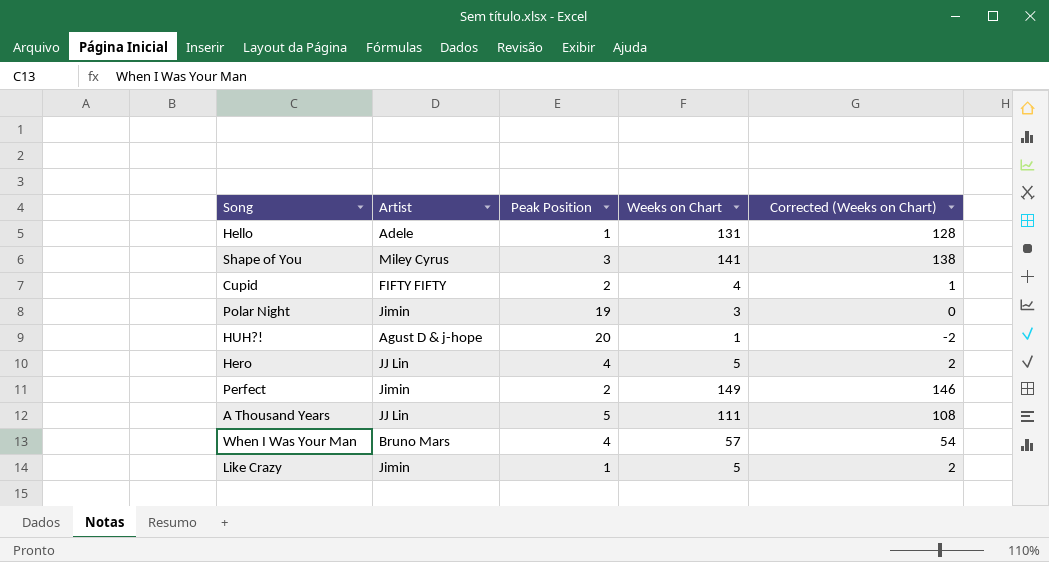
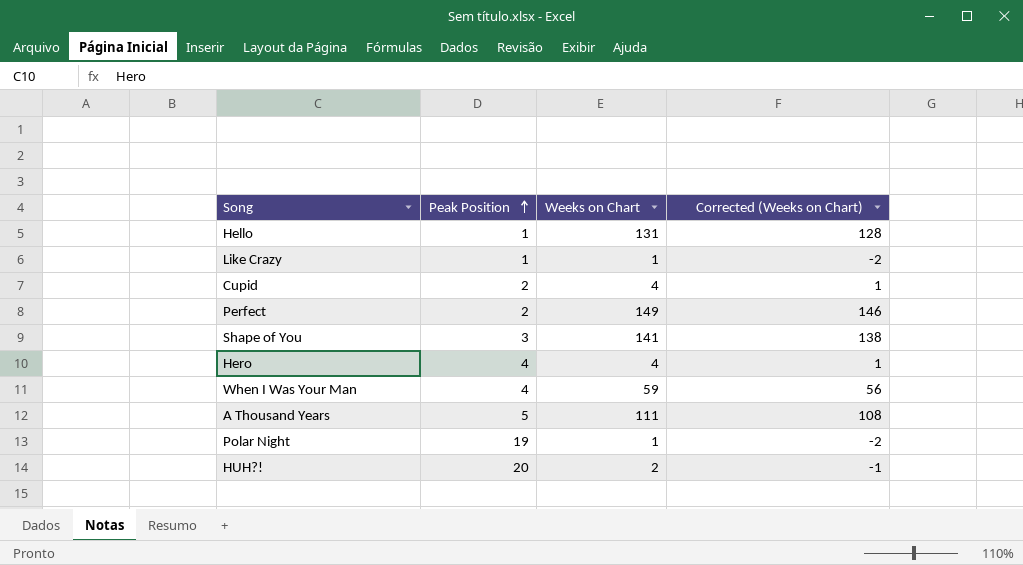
row order: none -> Peak Position ascending
column Artist | position: 2 -> none
Like Crazy | Weeks on Chart: 5 -> 1
Like Crazy | Corrected (Weeks on Chart): 2 -> -2
Hero | Weeks on Chart: 5 -> 4
Hero | Corrected (Weeks on Chart): 2 -> 1
When I Was Your Man | Weeks on Chart: 57 -> 59
When I Was Your Man | Corrected (Weeks on Chart): 54 -> 56
Polar Night | Weeks on Chart: 3 -> 1
Polar Night | Corrected (Weeks on Chart): 0 -> -2
HUH?! | Weeks on Chart: 1 -> 2
HUH?! | Corrected (Weeks on Chart): -2 -> -1

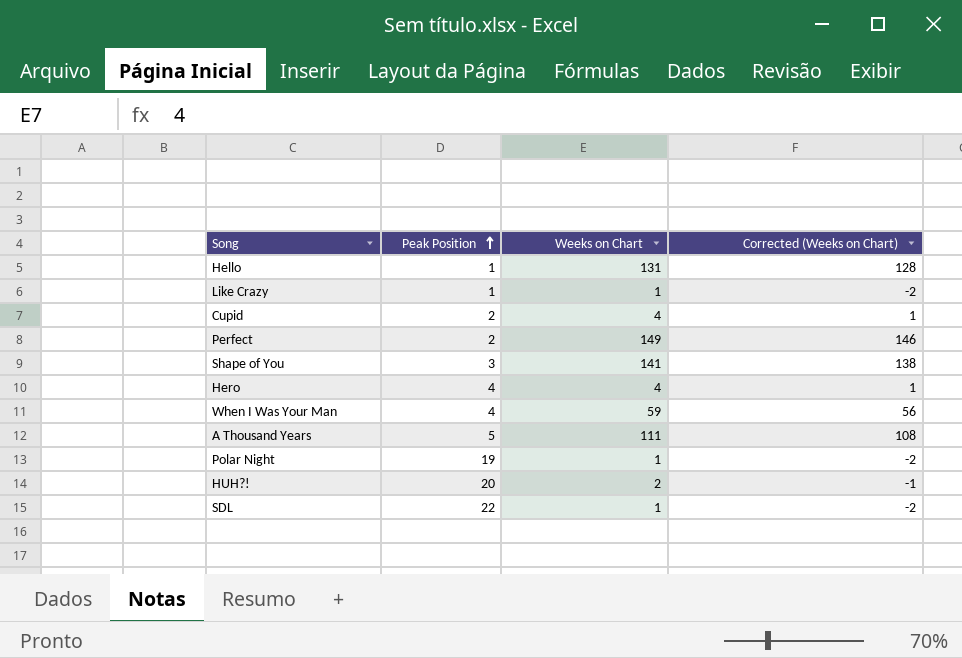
row SDL: none -> 22 | 1 | -2

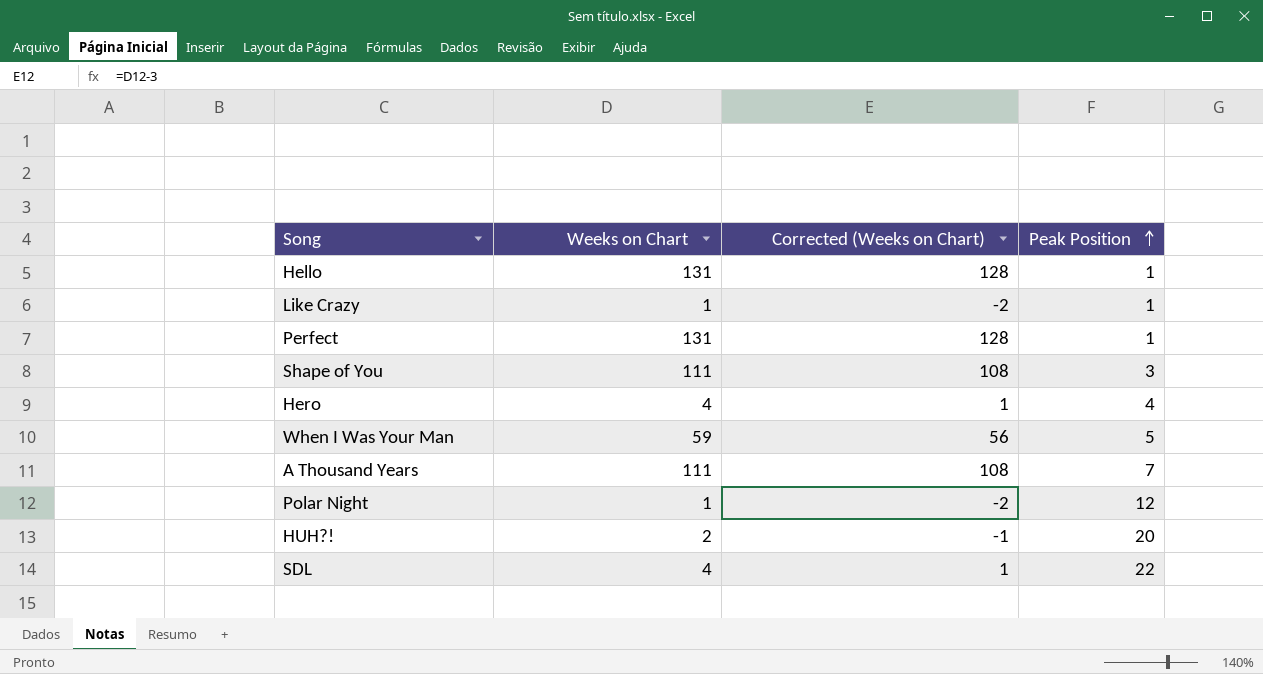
column Peak Position | position: 2 -> 4
row Cupid: 2 | 4 | 1 -> none
Perfect | Weeks on Chart: 149 -> 131
Perfect | Corrected (Weeks on Chart): 146 -> 128
Perfect | Peak Position: 2 -> 1
Shape of You | Weeks on Chart: 141 -> 111
Shape of You | Corrected (Weeks on Chart): 138 -> 108
When I Was Your Man | Peak Position: 4 -> 5
A Thousand Years | Peak Position: 5 -> 7
Polar Night | Peak Position: 19 -> 12
SDL | Weeks on Chart: 1 -> 4
SDL | Corrected (Weeks on Chart): -2 -> 1

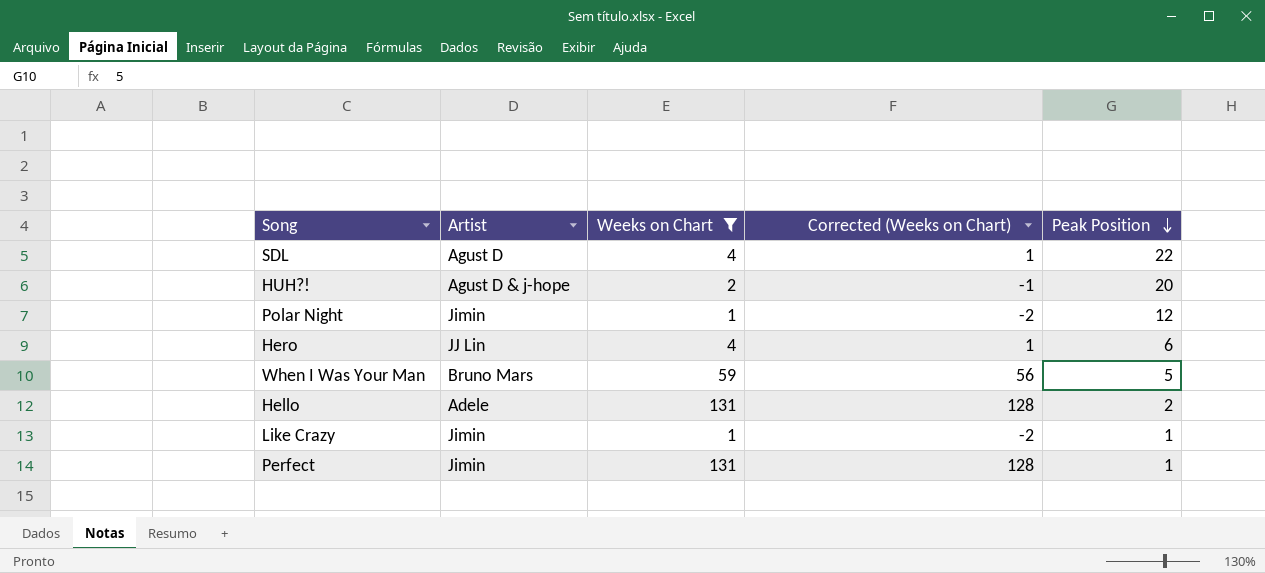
filter: none -> Weeks on Chart != 111
row order: Peak Position ascending -> Peak Position descending
column Artist | position: none -> 2
Hero | Peak Position: 4 -> 6
Hello | Peak Position: 1 -> 2

